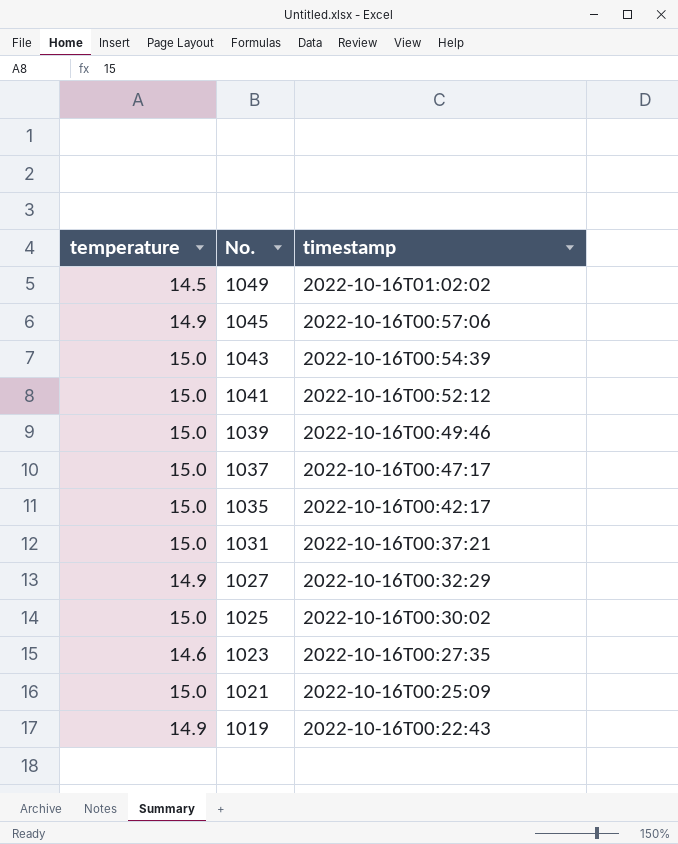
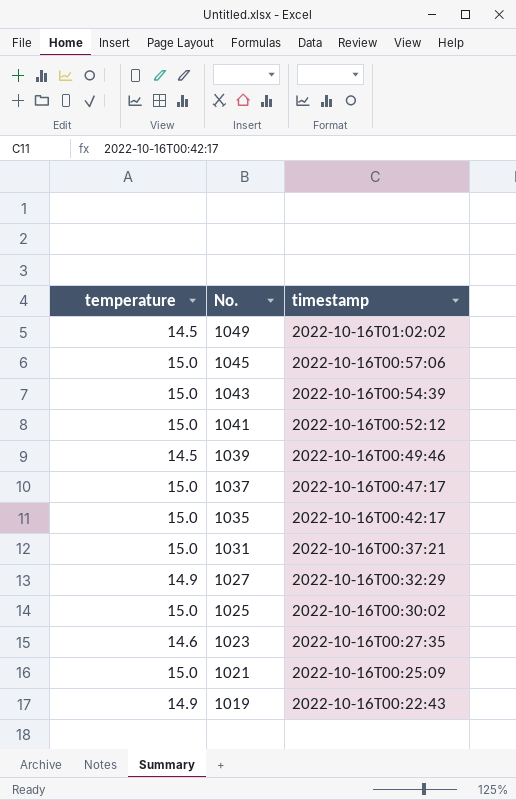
1045 | temperature: 14.9 -> 15.0
1039 | temperature: 15.0 -> 14.5

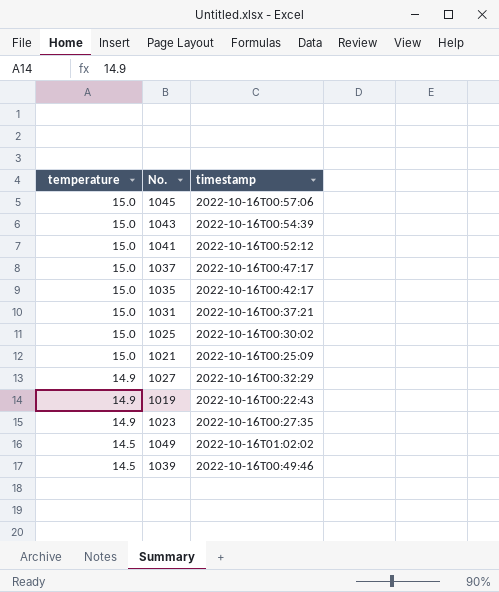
row order: No. descending -> temperature descending
1023 | temperature: 14.6 -> 14.9

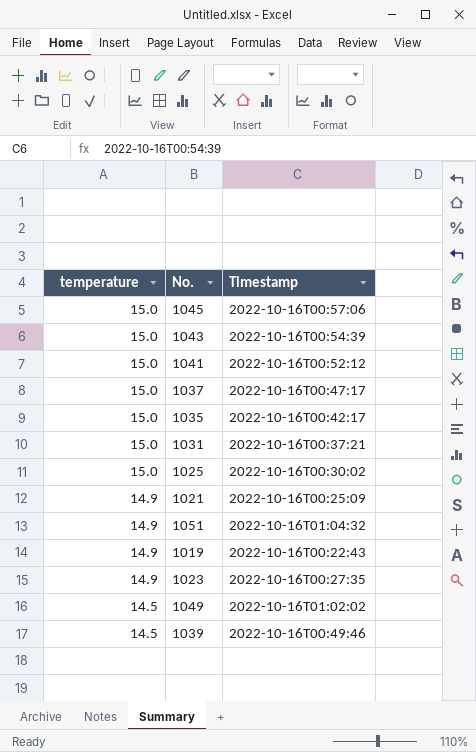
column name: timestamp -> Timestamp
row 1027: 14.9 | 2022-10-16T00:32:29 -> none
1021 | temperature: 15.0 -> 14.9
row 1051: none -> 14.9 | 2022-10-16T01:04:32

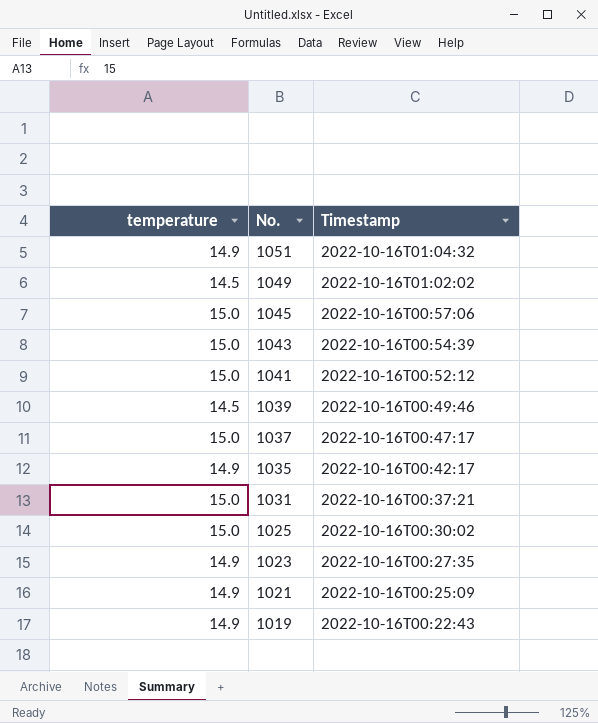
row order: temperature descending -> No. descending
1035 | temperature: 15.0 -> 14.9

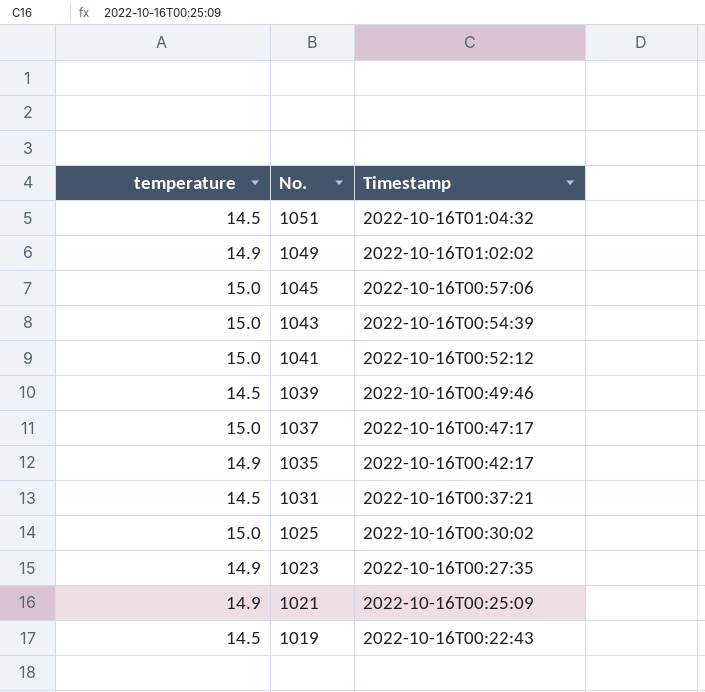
1051 | temperature: 14.9 -> 14.5
1049 | temperature: 14.5 -> 14.9
1031 | temperature: 15.0 -> 14.5
1019 | temperature: 14.9 -> 14.5

